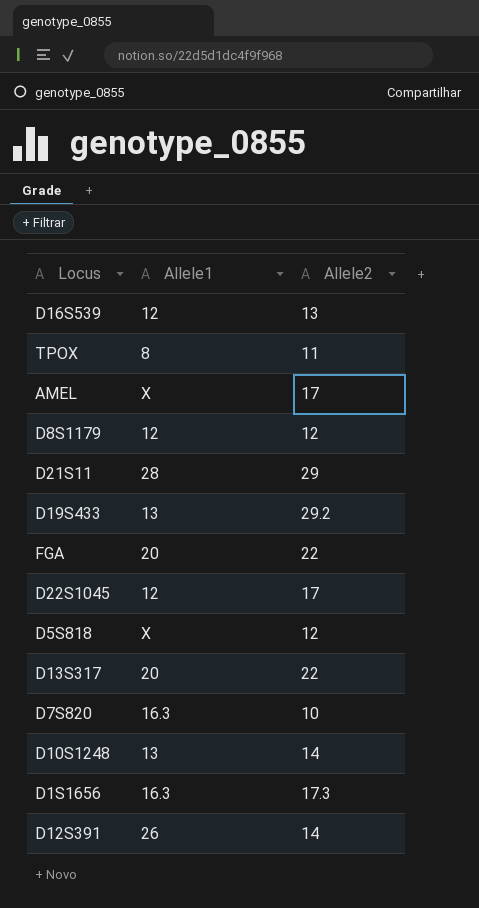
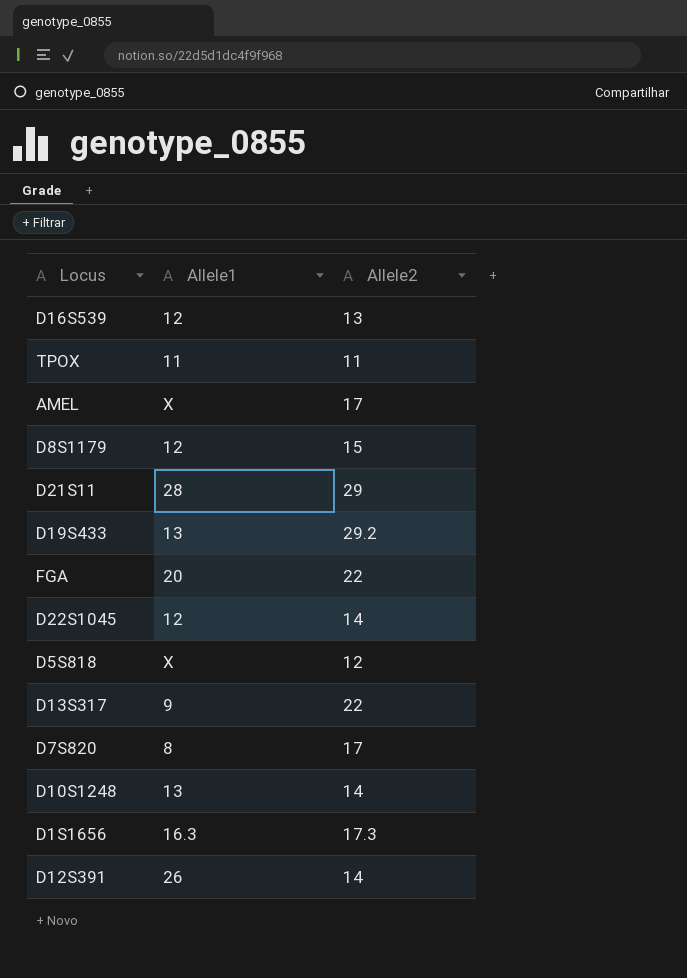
TPOX | Allele1: 8 -> 11
D8S1179 | Allele2: 12 -> 15
D22S1045 | Allele2: 17 -> 14
D13S317 | Allele1: 20 -> 9
D7S820 | Allele1: 16.3 -> 8
D7S820 | Allele2: 10 -> 17

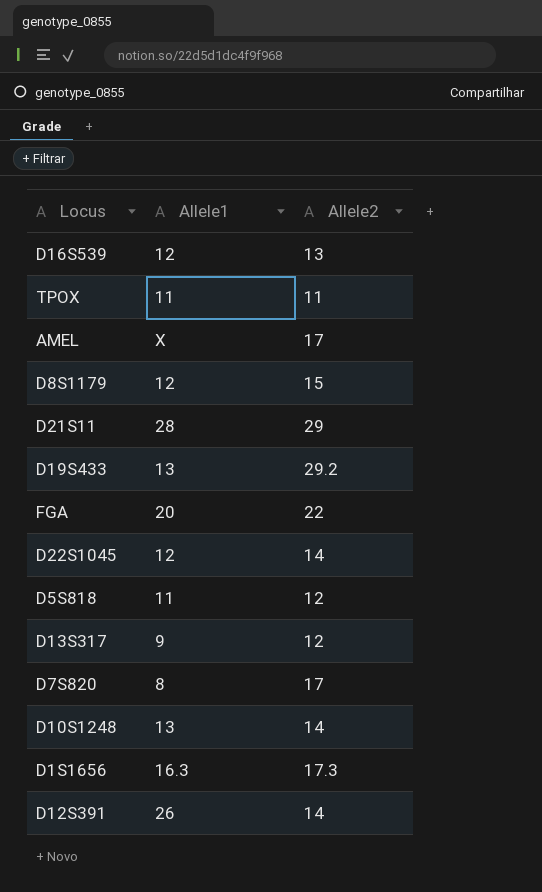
D5S818 | Allele1: X -> 11
D13S317 | Allele2: 22 -> 12

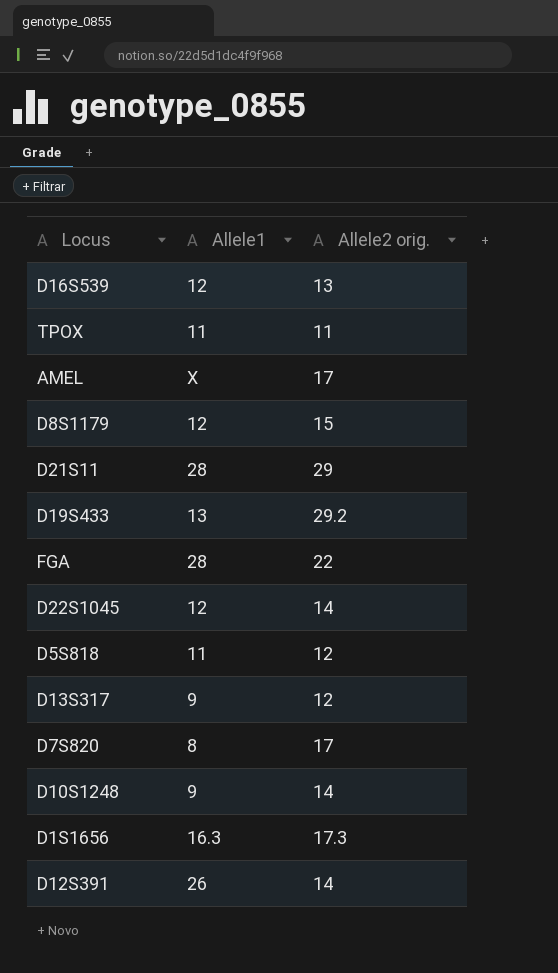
column name: Allele2 -> Allele2 orig.
FGA | Allele1: 20 -> 28
D10S1248 | Allele1: 13 -> 9

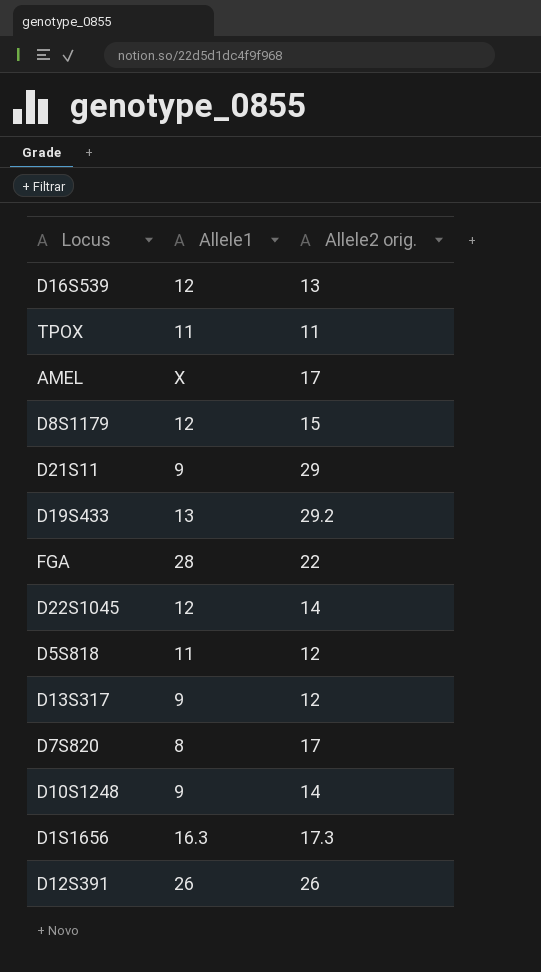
D21S11 | Allele1: 28 -> 9
D12S391 | Allele2 orig.: 14 -> 26

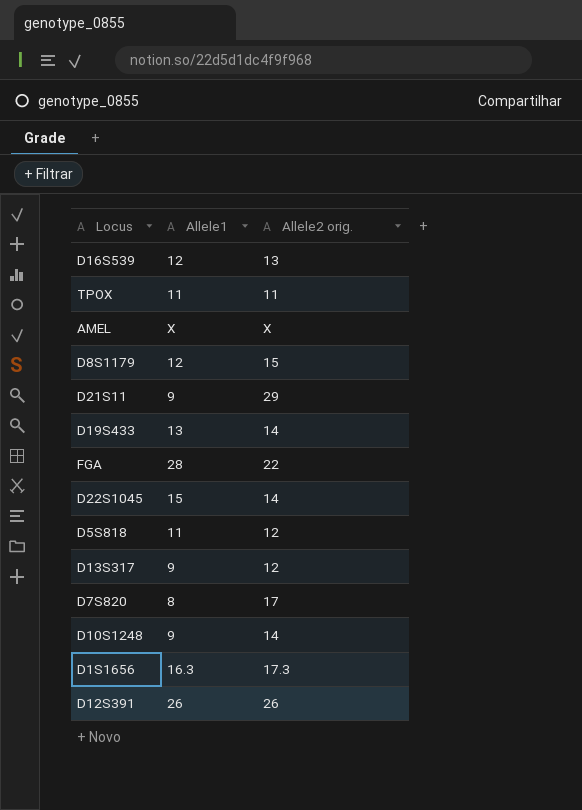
AMEL | Allele2 orig.: 17 -> X
D19S433 | Allele2 orig.: 29.2 -> 14
D22S1045 | Allele1: 12 -> 15

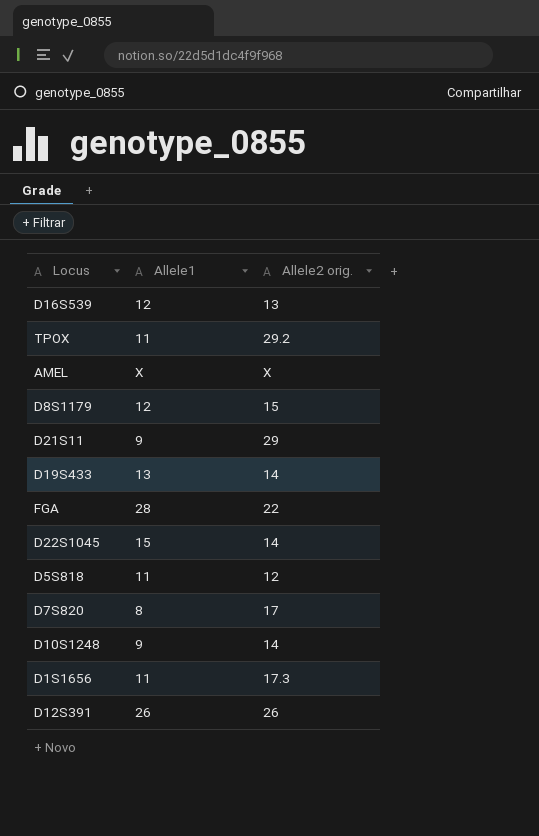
row D13S317: 9 | 12 -> none
TPOX | Allele2 orig.: 11 -> 29.2
D1S1656 | Allele1: 16.3 -> 11

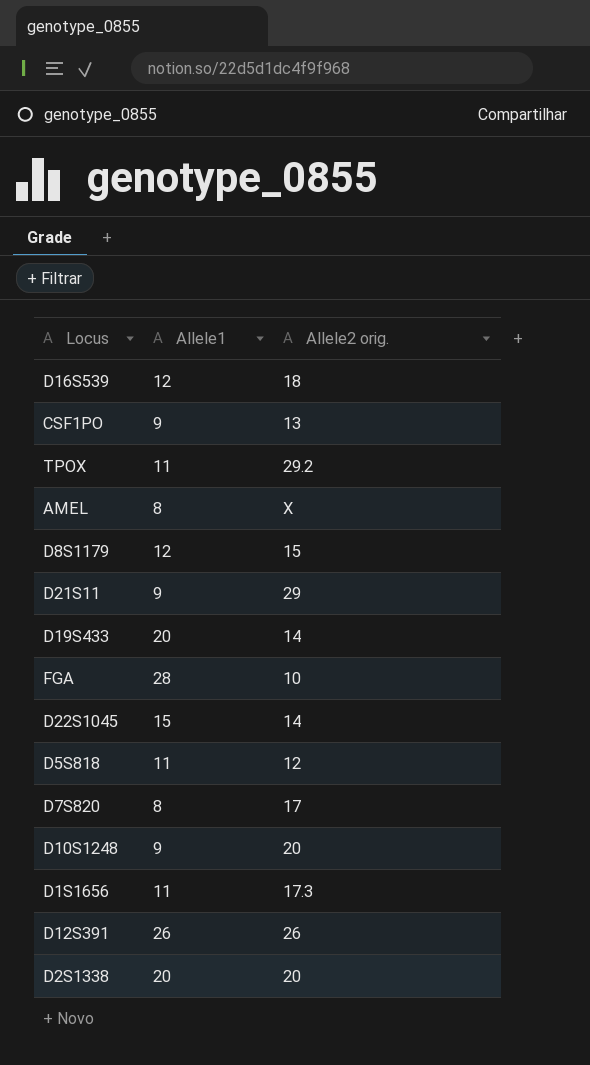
D16S539 | Allele2 orig.: 13 -> 18
row CSF1PO: none -> 9 | 13
AMEL | Allele1: X -> 8
D19S433 | Allele1: 13 -> 20
FGA | Allele2 orig.: 22 -> 10
D10S1248 | Allele2 orig.: 14 -> 20
row D2S1338: none -> 20 | 20

